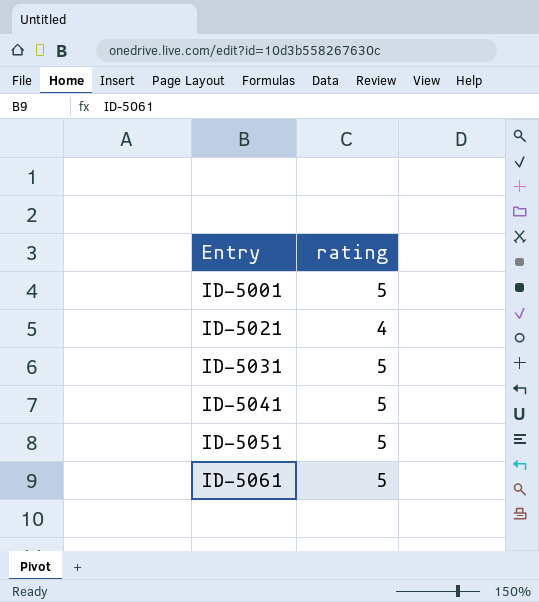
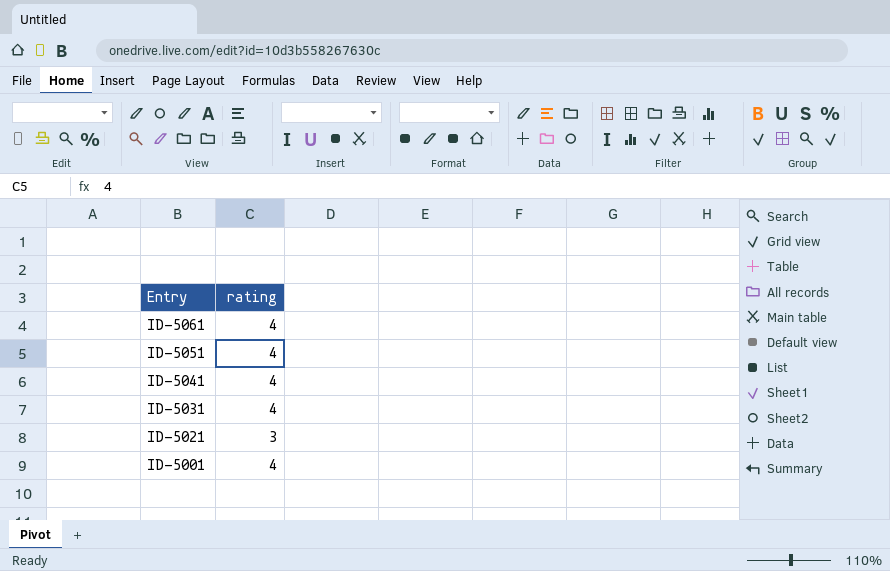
row order: Entry ascending -> Entry descending
ID-5061 | rating: 5 -> 4
ID-5051 | rating: 5 -> 4
ID-5041 | rating: 5 -> 4
ID-5031 | rating: 5 -> 4
ID-5021 | rating: 4 -> 3
ID-5001 | rating: 5 -> 4

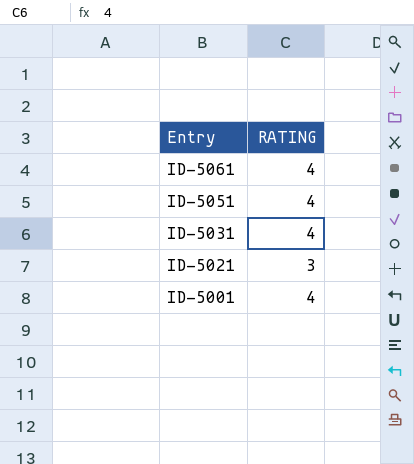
column name: rating -> RATING
row ID-5041: 4 -> none

